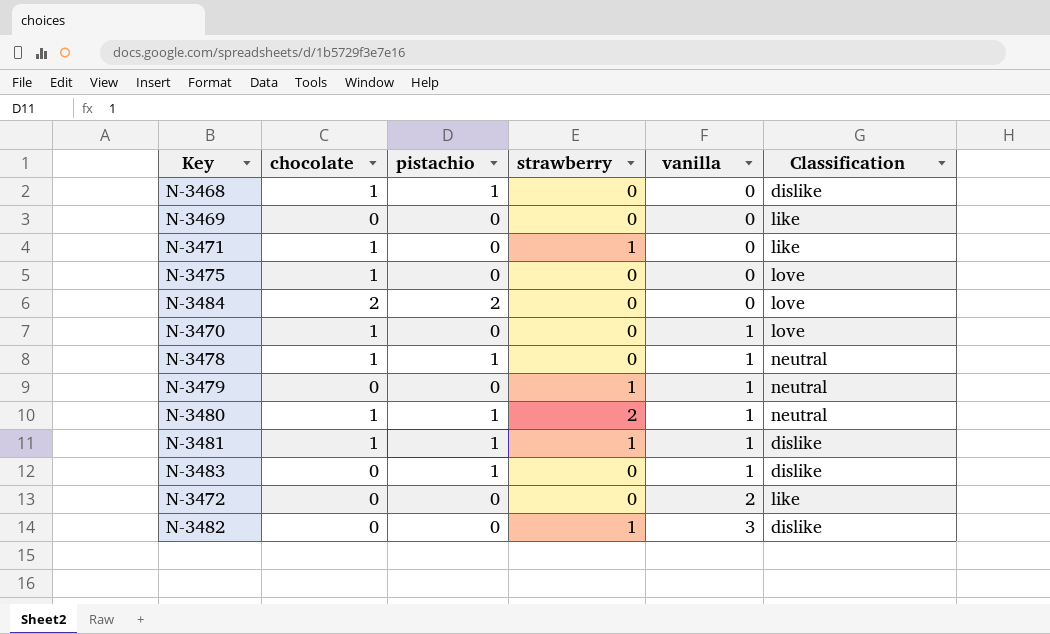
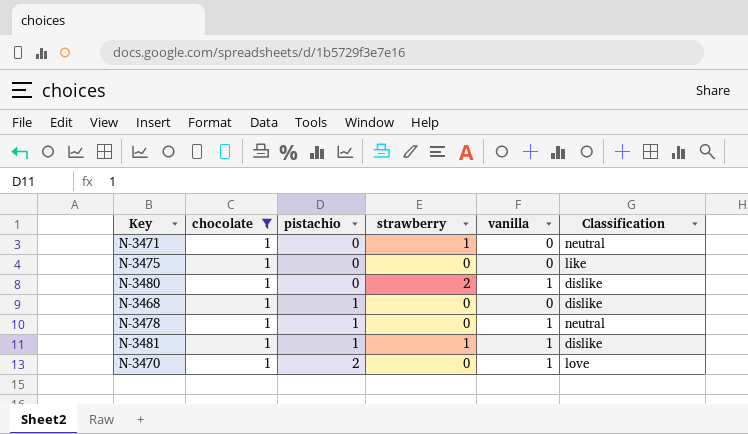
filter: none -> chocolate = 1
row order: vanilla ascending -> pistachio ascending
N-3471 | Classification: like -> neutral
N-3475 | Classification: love -> like
N-3480 | pistachio: 1 -> 0
N-3480 | Classification: neutral -> dislike
N-3470 | pistachio: 0 -> 2

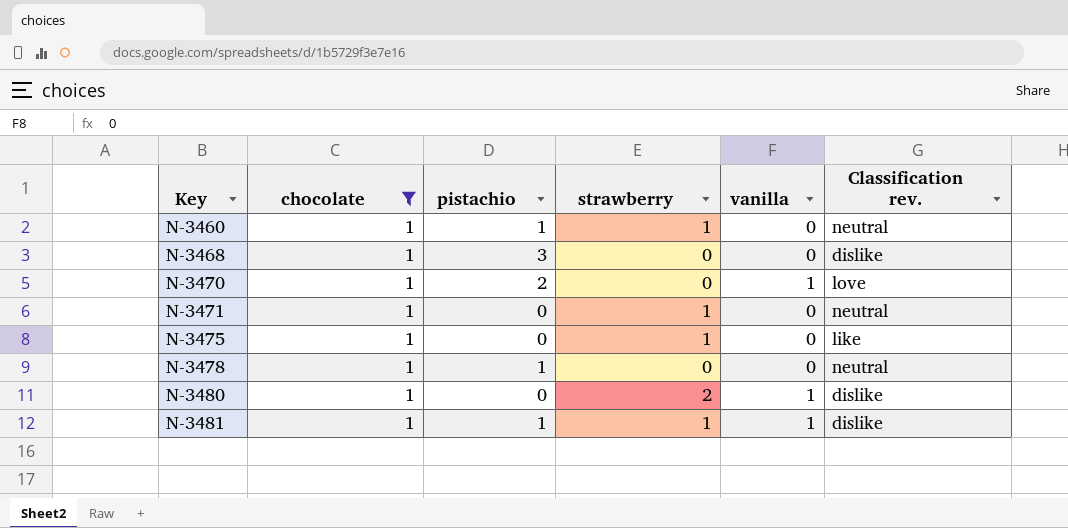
row order: pistachio ascending -> Key ascending
column name: Classification -> Classification rev.
row N-3460: none -> 1 | 1 | 1 | 0 | neutral
N-3468 | pistachio: 1 -> 3
N-3475 | strawberry: 0 -> 1
N-3478 | vanilla: 1 -> 0

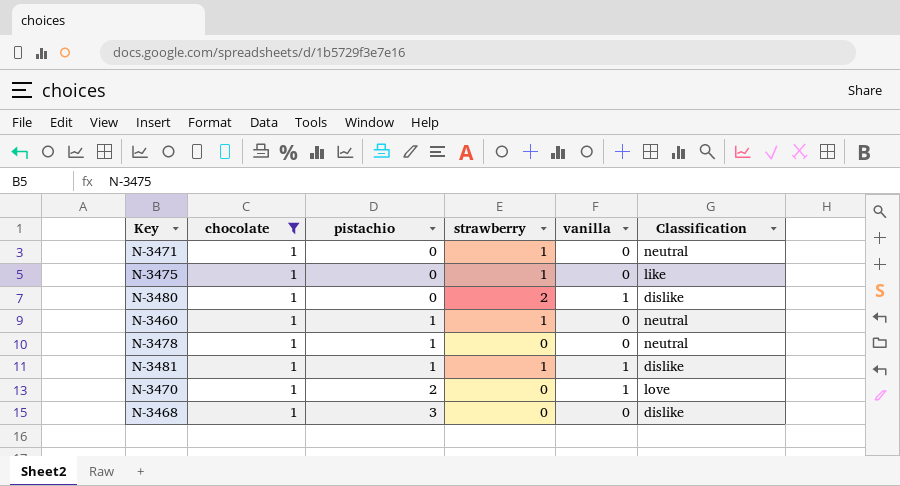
row order: Key ascending -> pistachio ascending
column name: Classification rev. -> Classification

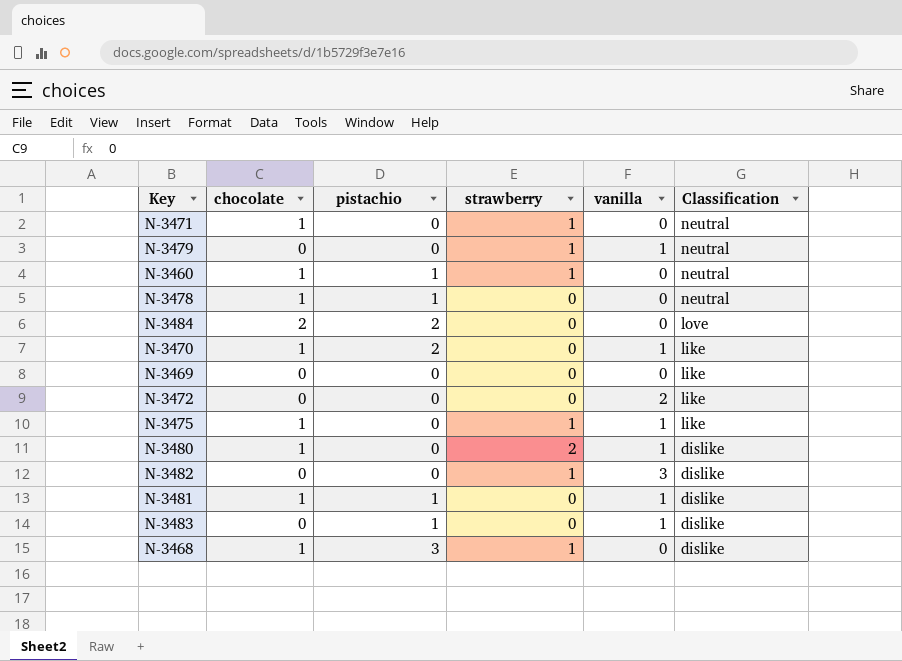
filter: chocolate = 1 -> none
row order: pistachio ascending -> Classification descending
N-3470 | Classification: love -> like
N-3475 | vanilla: 0 -> 1
N-3481 | strawberry: 1 -> 0
N-3468 | strawberry: 0 -> 1

